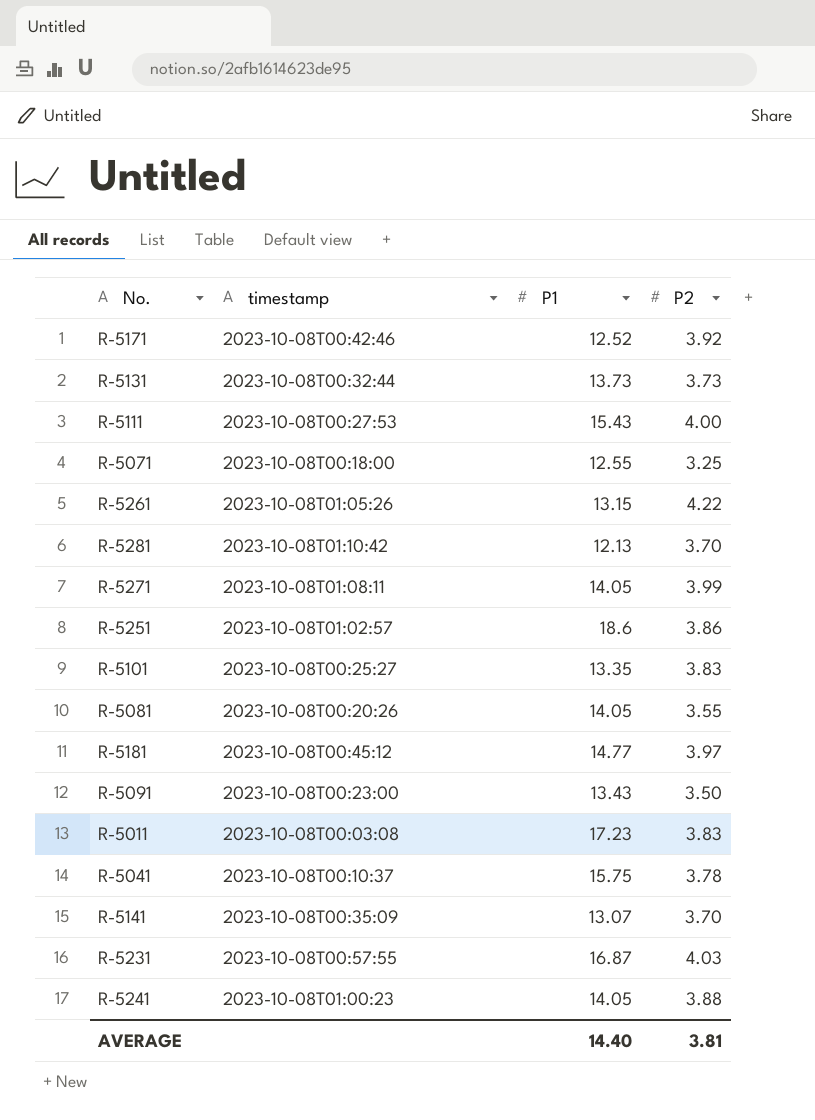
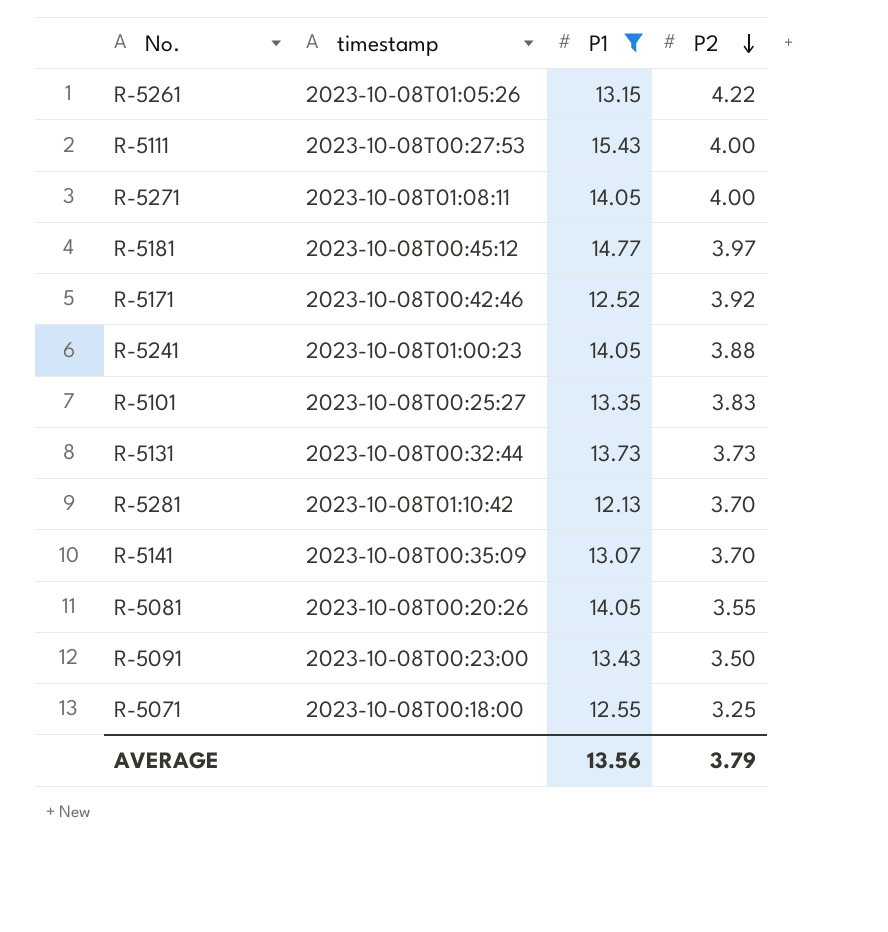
filter: none -> P1 <= 15.43
row order: none -> P2 descending
R-5271 | P2: 3.99 -> 4.00
AVERAGE | P1: 14.40 -> 13.56
AVERAGE | P2: 3.81 -> 3.79

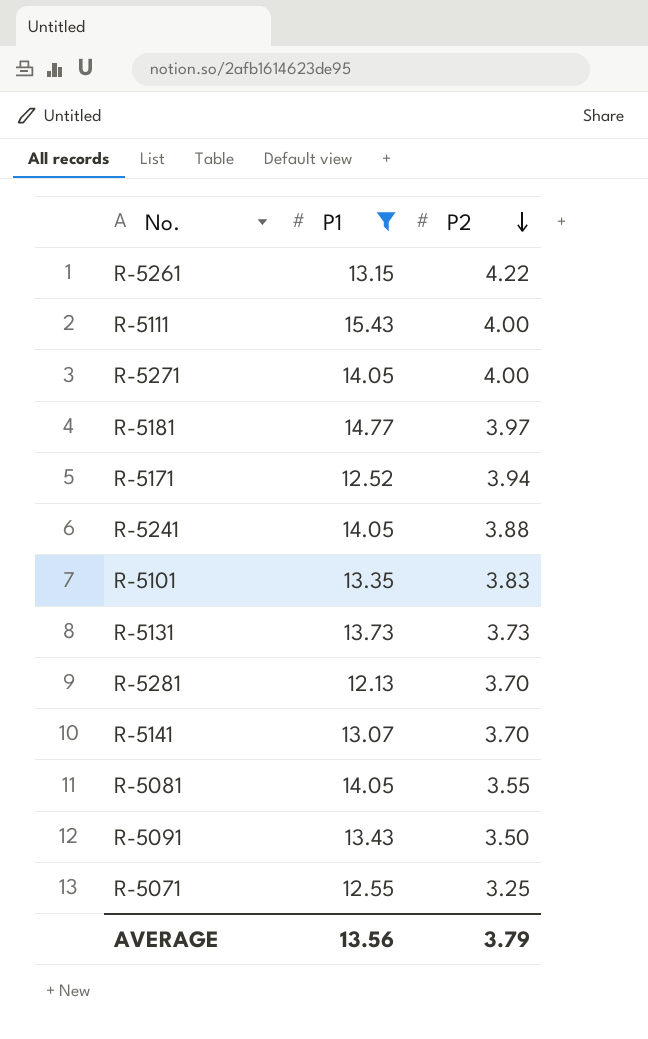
column timestamp | position: 2 -> none
R-5171 | P2: 3.92 -> 3.94

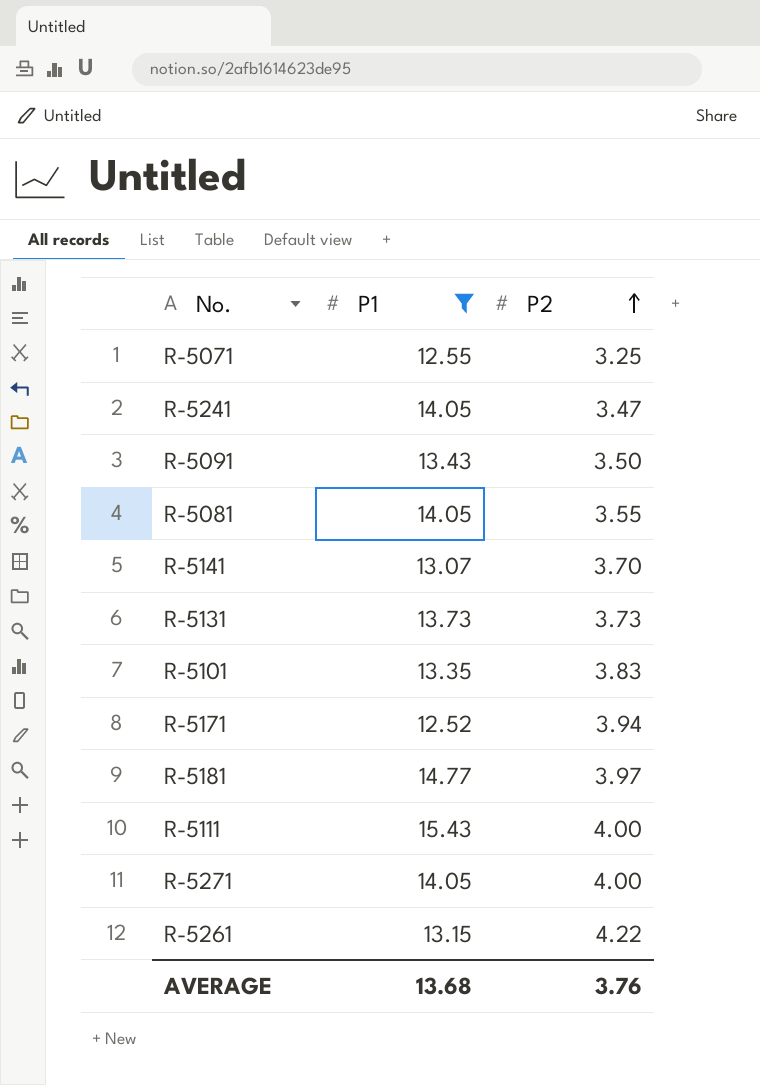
row order: P2 descending -> P2 ascending
row R-5281: 12.13 | 3.70 -> none
R-5241 | P2: 3.88 -> 3.47
AVERAGE | P1: 13.56 -> 13.68
AVERAGE | P2: 3.79 -> 3.76

